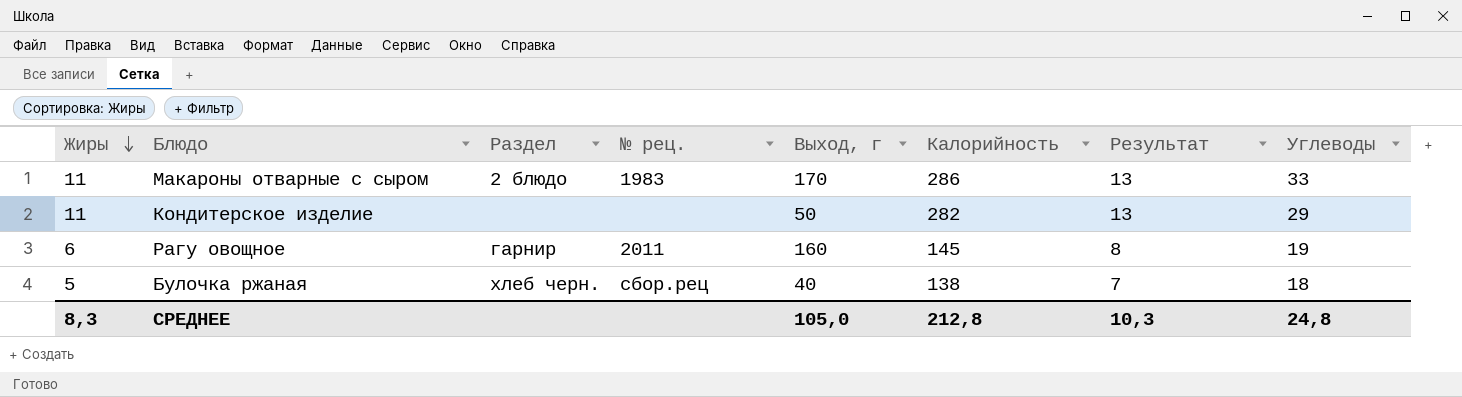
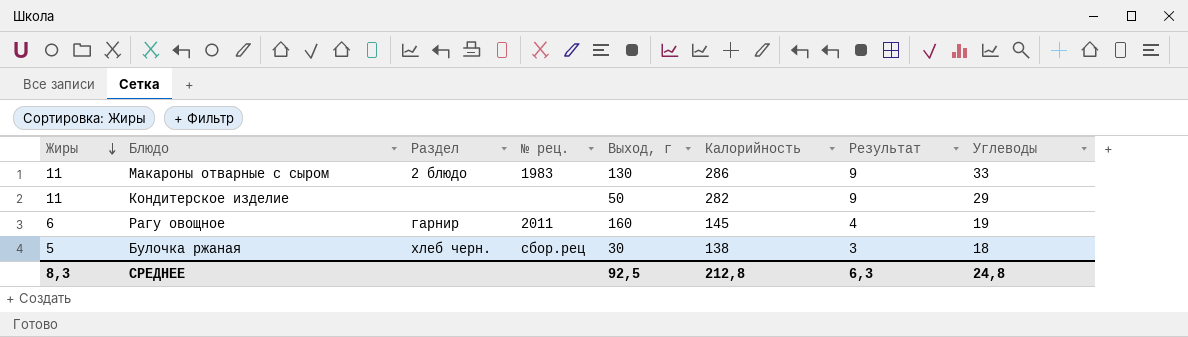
column Результат | formula: [Жиры] + 2 -> [Жиры] - 2
Макароны отварные с сыром | Выход, г: 170 -> 130
Булочка ржаная | Выход, г: 40 -> 30
СРЕДНЕЕ | Выход, г: 105,0 -> 92,5
СРЕДНЕЕ | Результат: 10,3 -> 6,3

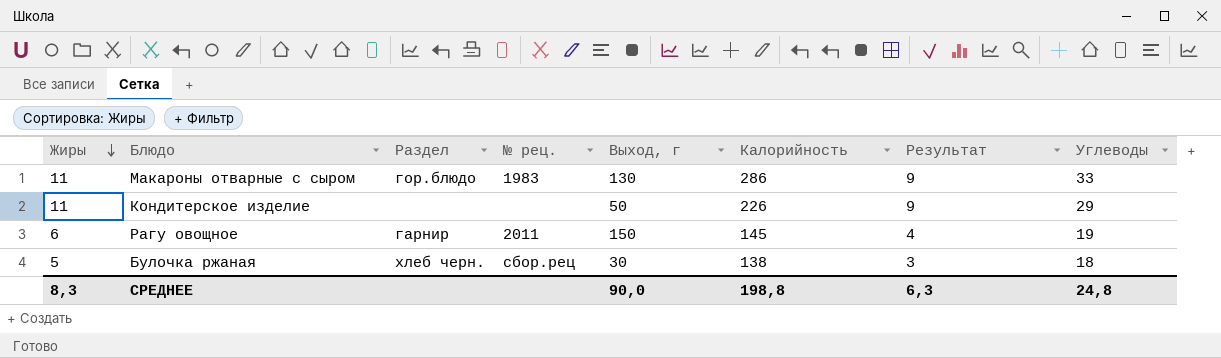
Макароны отварные с сыром | Раздел: 2 блюдо -> гор.блюдо
Кондитерское изделие | Калорийность: 282 -> 226
Рагу овощное | Выход, г: 160 -> 150
СРЕДНЕЕ | Выход, г: 92,5 -> 90,0
СРЕДНЕЕ | Калорийность: 212,8 -> 198,8

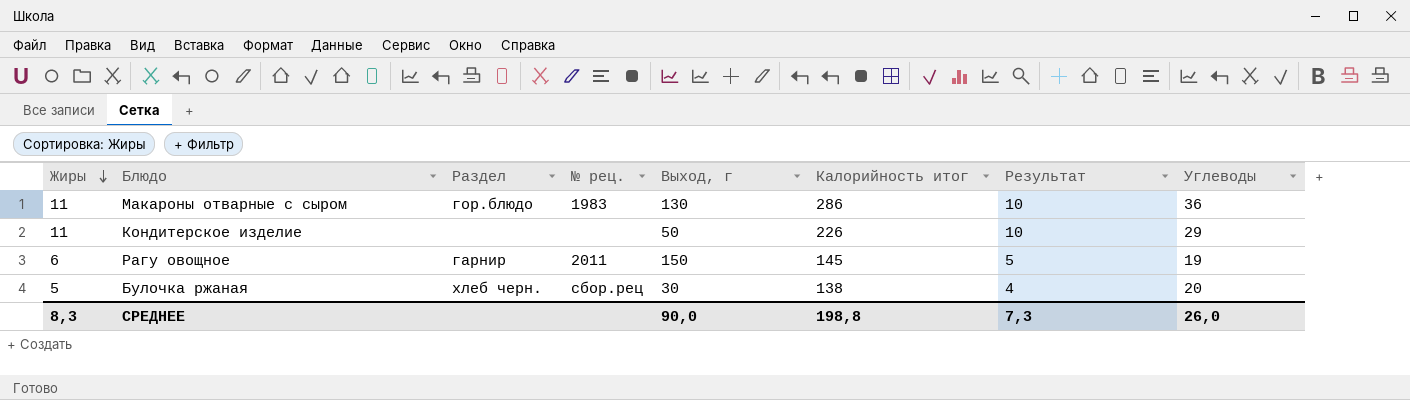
column name: Калорийность -> Калорийность итог
column Результат | formula: [Жиры] - 2 -> [Жиры] - 1
Макароны отварные с сыром | Углеводы: 33 -> 36
Булочка ржаная | Углеводы: 18 -> 20
СРЕДНЕЕ | Результат: 6,3 -> 7,3
СРЕДНЕЕ | Углеводы: 24,8 -> 26,0

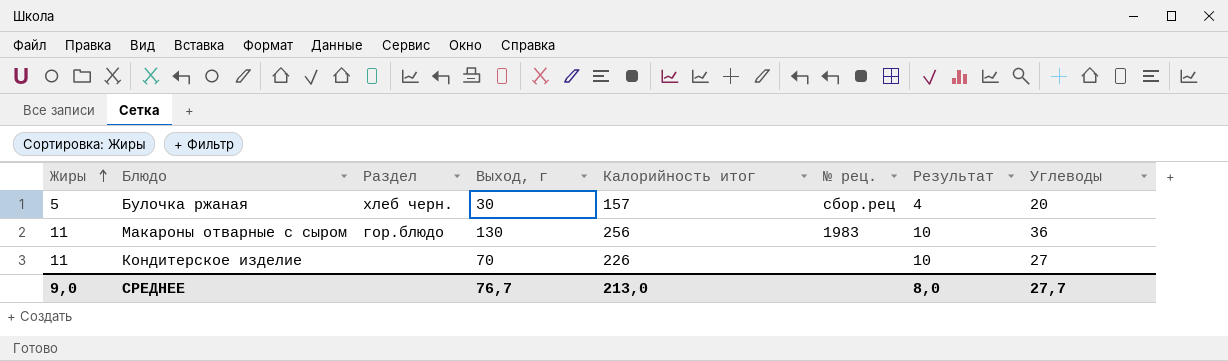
row order: Жиры descending -> Жиры ascending
column № рец. | position: 4 -> 6
row Рагу овощное: 6 | гарнир | 2011 | 150 | 145 | 5 | 19 -> none
Булочка ржаная | Калорийность итог: 138 -> 157
Макароны отварные с сыром | Калорийность итог: 286 -> 256
Кондитерское изделие | Выход, г: 50 -> 70
Кондитерское изделие | Углеводы: 29 -> 27
СРЕДНЕЕ | Жиры: 8,3 -> 9,0
СРЕДНЕЕ | Выход, г: 90,0 -> 76,7
СРЕДНЕЕ | Калорийность итог: 198,8 -> 213,0
СРЕДНЕЕ | Результат: 7,3 -> 8,0
СРЕДНЕЕ | Углеводы: 26,0 -> 27,7

